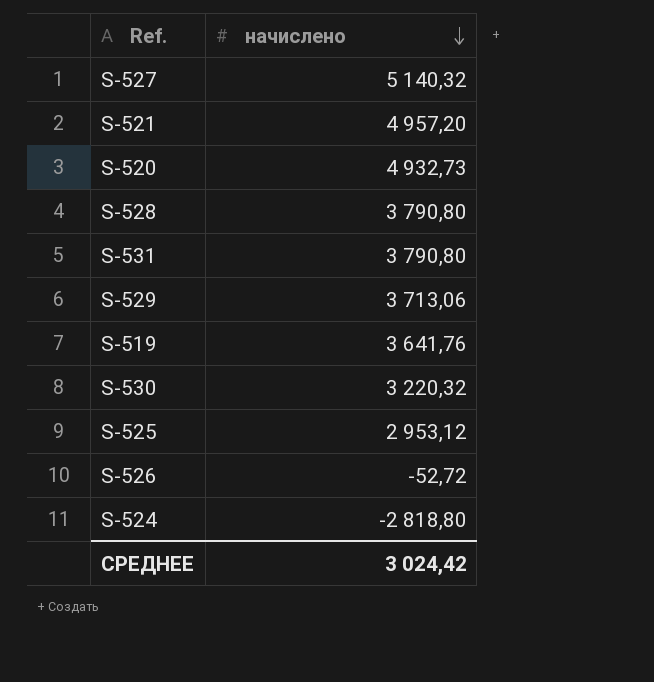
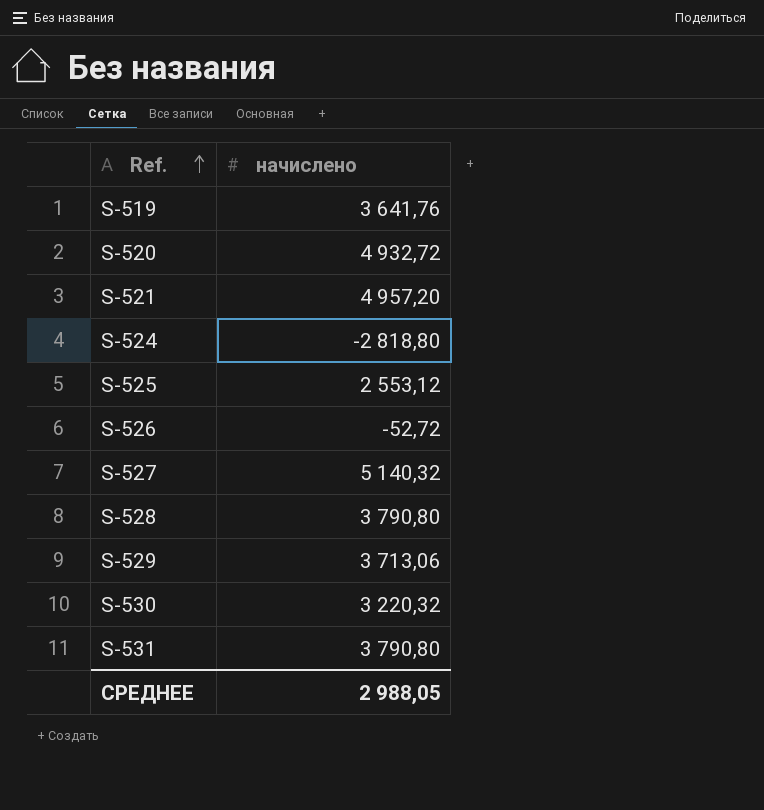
row order: начислено descending -> Ref. ascending
S-520 | начислено: 4 932,73 -> 4 932,72
S-525 | начислено: 2 953,12 -> 2 553,12
СРЕДНЕЕ | начислено: 3 024,42 -> 2 988,05

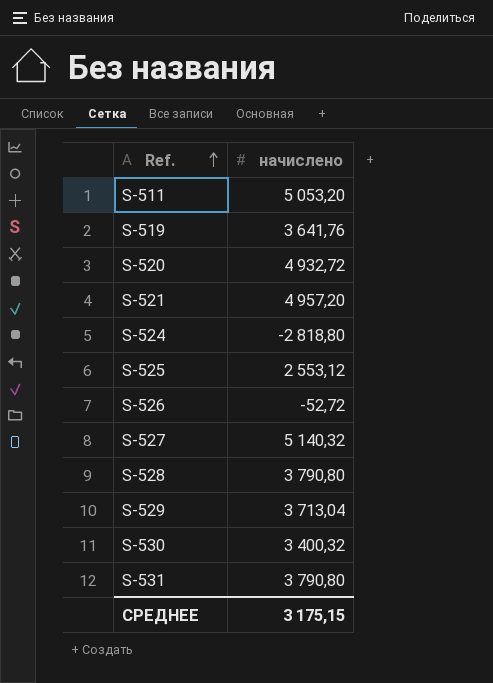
row S-511: none -> 5 053,20
S-529 | начислено: 3 713,06 -> 3 713,04
S-530 | начислено: 3 220,32 -> 3 400,32
СРЕДНЕЕ | начислено: 2 988,05 -> 3 175,15

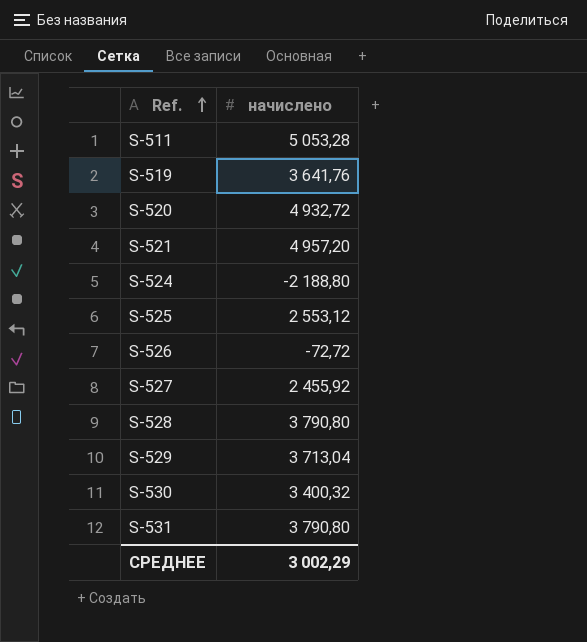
S-511 | начислено: 5 053,20 -> 5 053,28
S-524 | начислено: -2 818,80 -> -2 188,80
S-526 | начислено: -52,72 -> -72,72
S-527 | начислено: 5 140,32 -> 2 455,92
СРЕДНЕЕ | начислено: 3 175,15 -> 3 002,29

